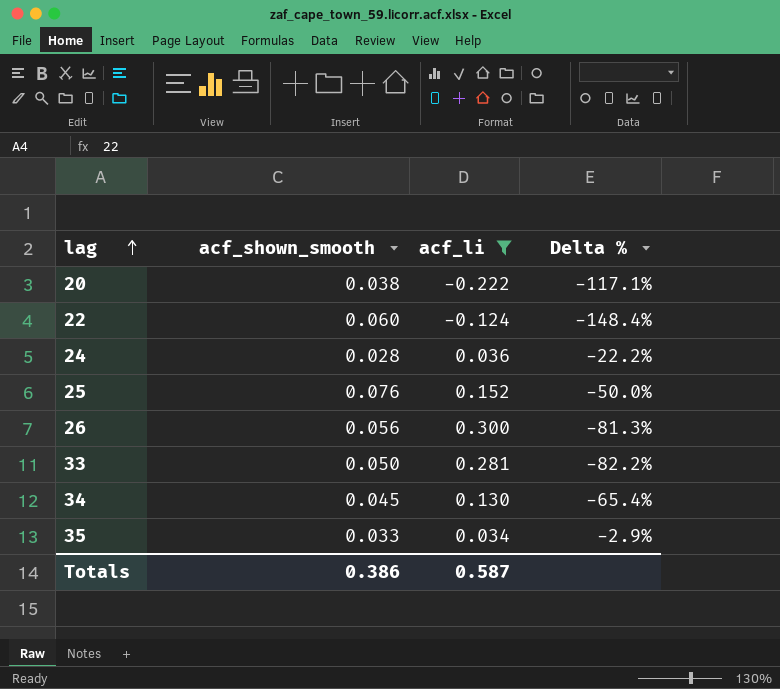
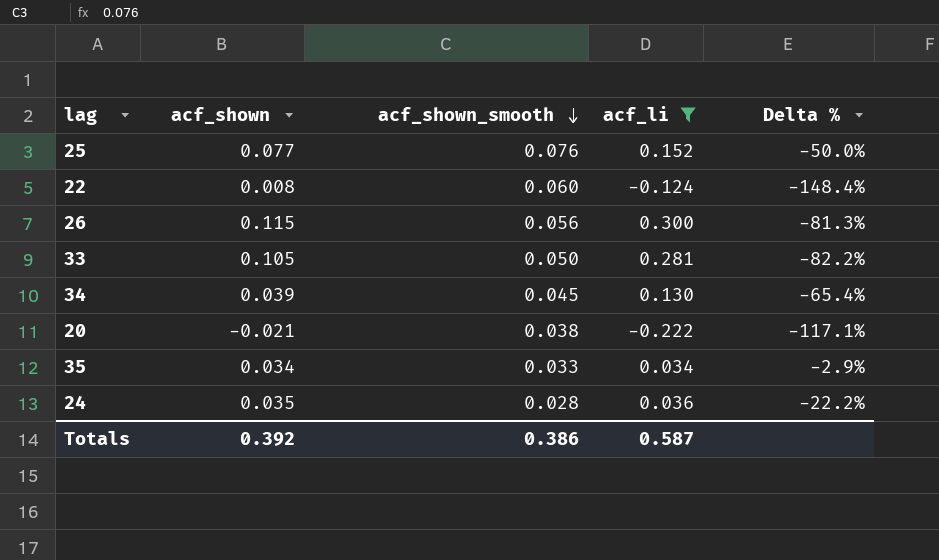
row order: lag ascending -> acf_shown_smooth descending
column acf_shown | position: none -> 2

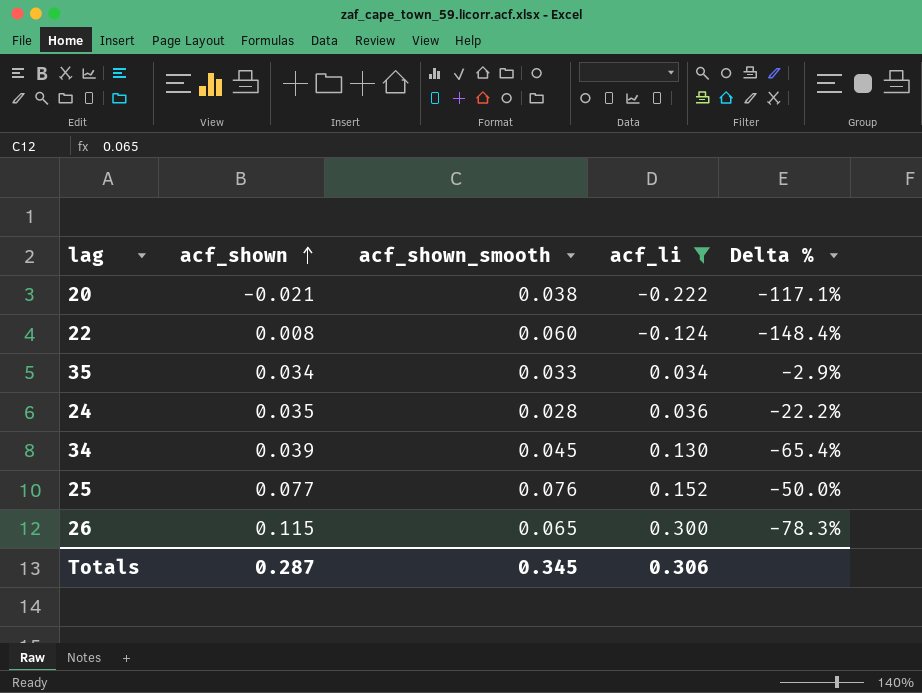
row order: acf_shown_smooth descending -> acf_shown ascending
row 33: 0.105 | 0.050 | 0.281 | -82.2% -> none
26 | acf_shown_smooth: 0.056 -> 0.065
26 | Delta %: -81.3% -> -78.3%
Totals | acf_shown: 0.392 -> 0.287
Totals | acf_shown_smooth: 0.386 -> 0.345
Totals | acf_li: 0.587 -> 0.306

